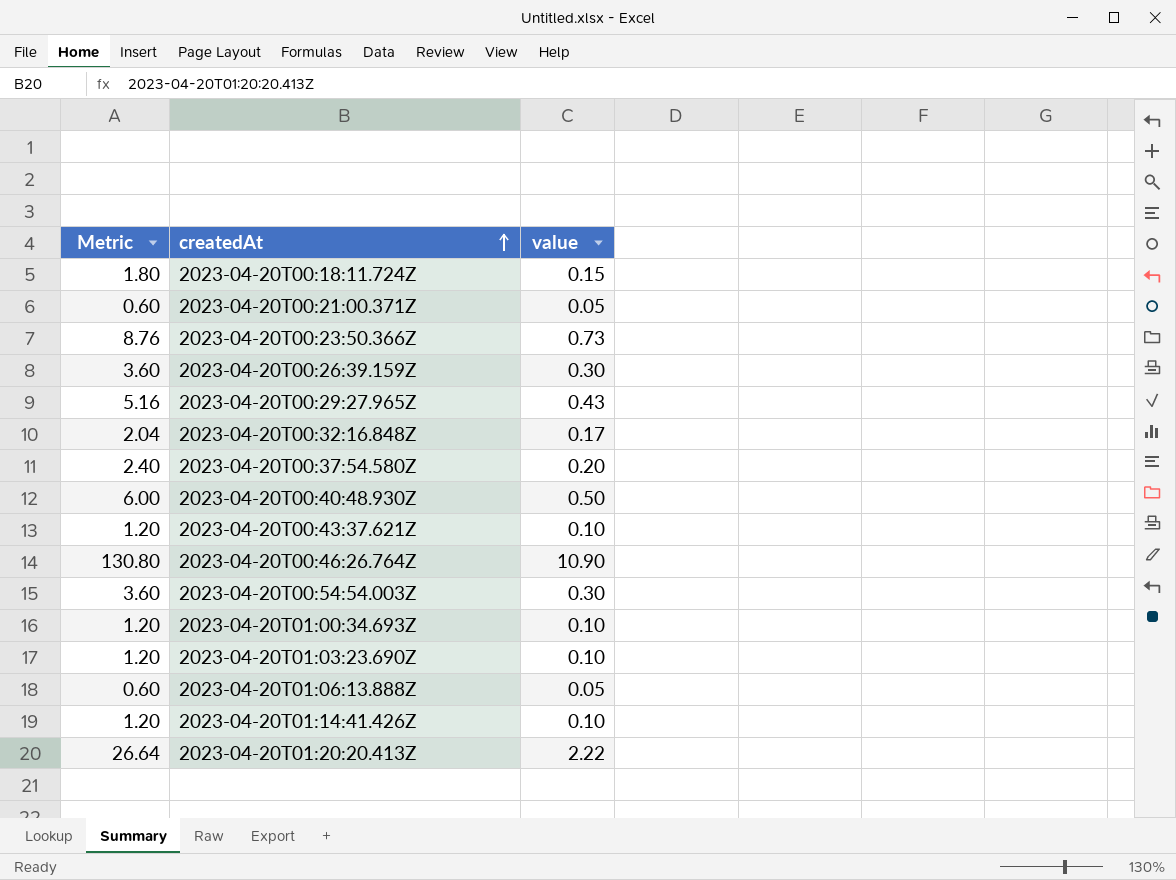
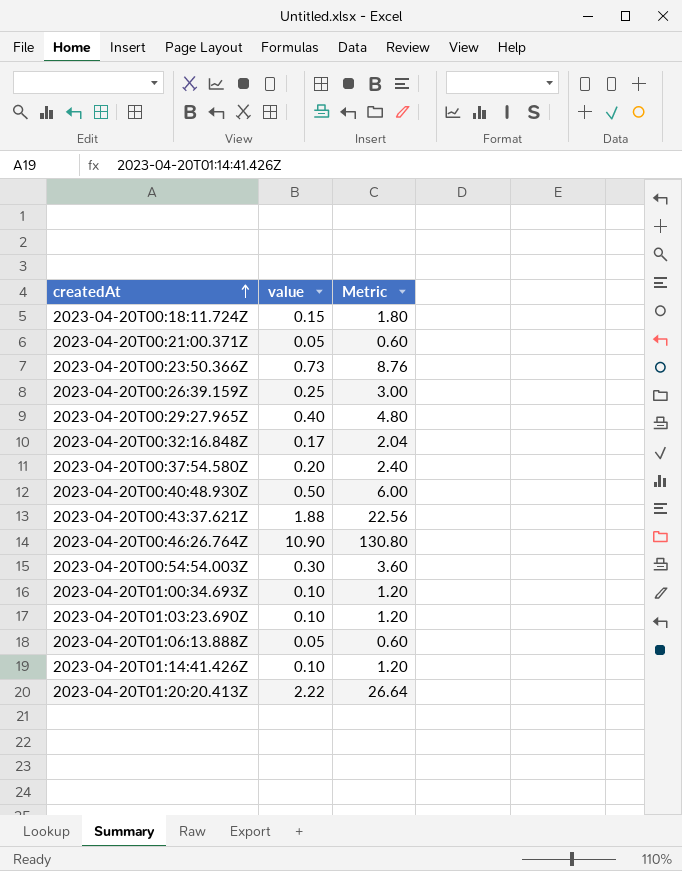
column Metric | position: 1 -> 3
2023-04-20T00:26:39.159Z | value: 0.30 -> 0.25
2023-04-20T00:26:39.159Z | Metric: 3.60 -> 3.00
2023-04-20T00:29:27.965Z | value: 0.43 -> 0.40
2023-04-20T00:29:27.965Z | Metric: 5.16 -> 4.80
2023-04-20T00:43:37.621Z | value: 0.10 -> 1.88
2023-04-20T00:43:37.621Z | Metric: 1.20 -> 22.56

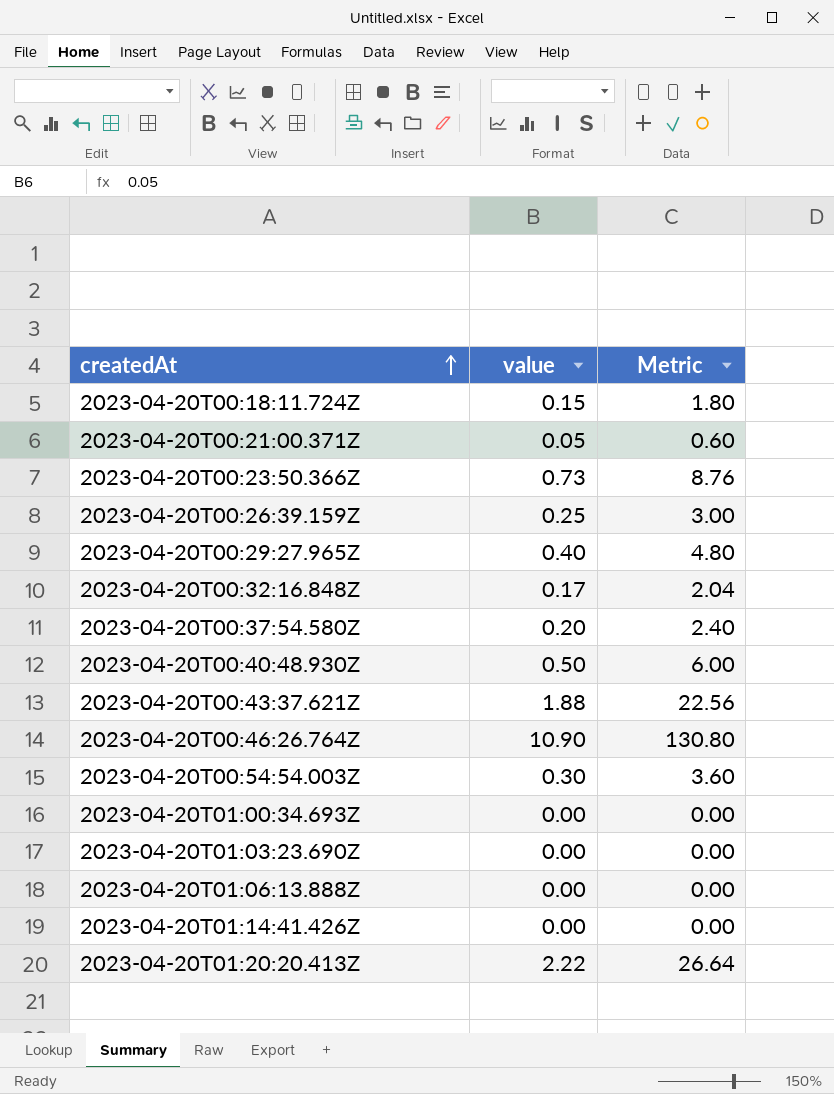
2023-04-20T01:00:34.693Z | value: 0.10 -> 0.00
2023-04-20T01:00:34.693Z | Metric: 1.20 -> 0.00
2023-04-20T01:03:23.690Z | value: 0.10 -> 0.00
2023-04-20T01:03:23.690Z | Metric: 1.20 -> 0.00
2023-04-20T01:06:13.888Z | value: 0.05 -> 0.00
2023-04-20T01:06:13.888Z | Metric: 0.60 -> 0.00
2023-04-20T01:14:41.426Z | value: 0.10 -> 0.00
2023-04-20T01:14:41.426Z | Metric: 1.20 -> 0.00

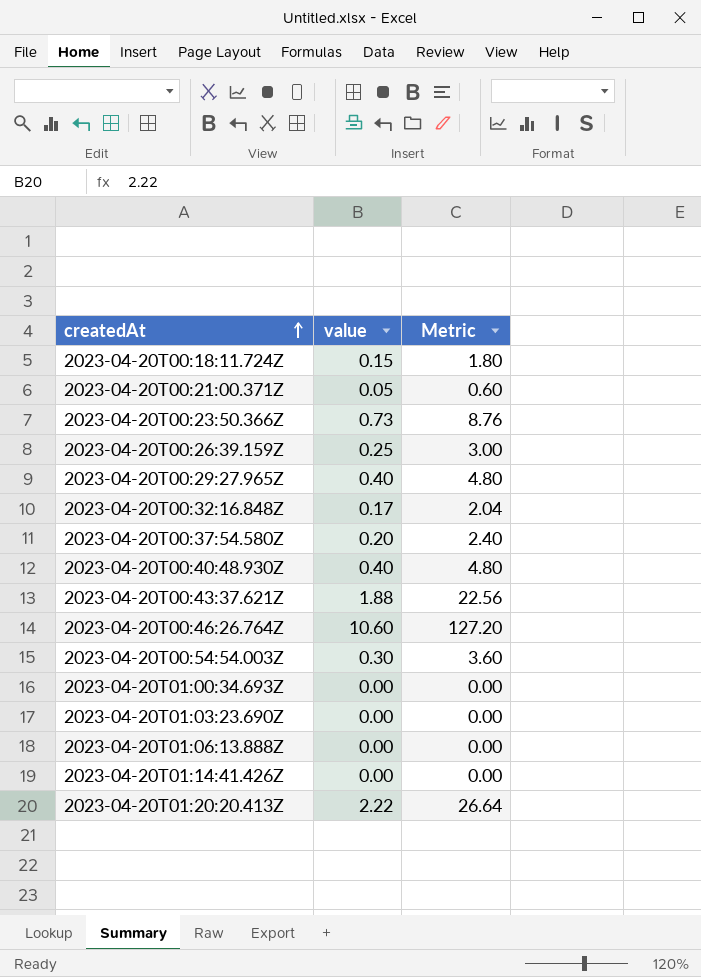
2023-04-20T00:40:48.930Z | value: 0.50 -> 0.40
2023-04-20T00:40:48.930Z | Metric: 6.00 -> 4.80
2023-04-20T00:46:26.764Z | value: 10.90 -> 10.60
2023-04-20T00:46:26.764Z | Metric: 130.80 -> 127.20

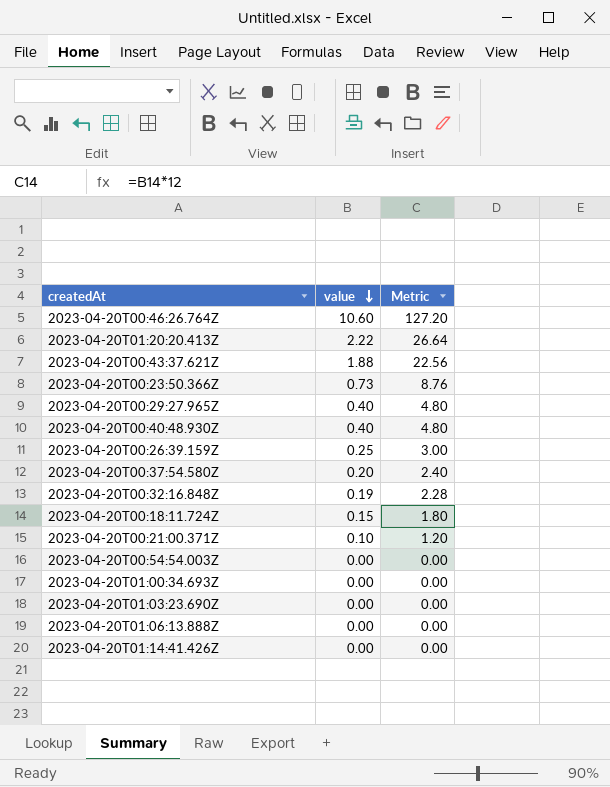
row order: createdAt ascending -> value descending
2023-04-20T00:32:16.848Z | value: 0.17 -> 0.19
2023-04-20T00:32:16.848Z | Metric: 2.04 -> 2.28
2023-04-20T00:21:00.371Z | value: 0.05 -> 0.10
2023-04-20T00:21:00.371Z | Metric: 0.60 -> 1.20
2023-04-20T00:54:54.003Z | value: 0.30 -> 0.00
2023-04-20T00:54:54.003Z | Metric: 3.60 -> 0.00

